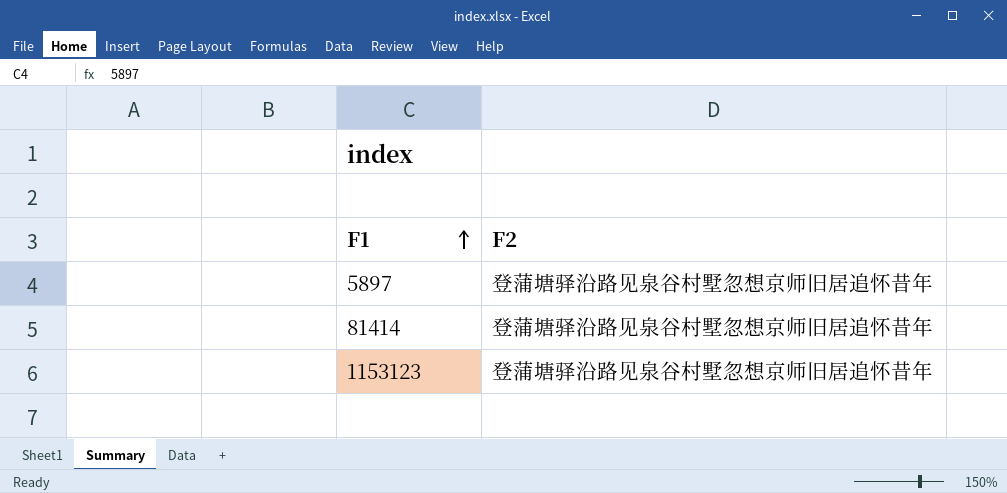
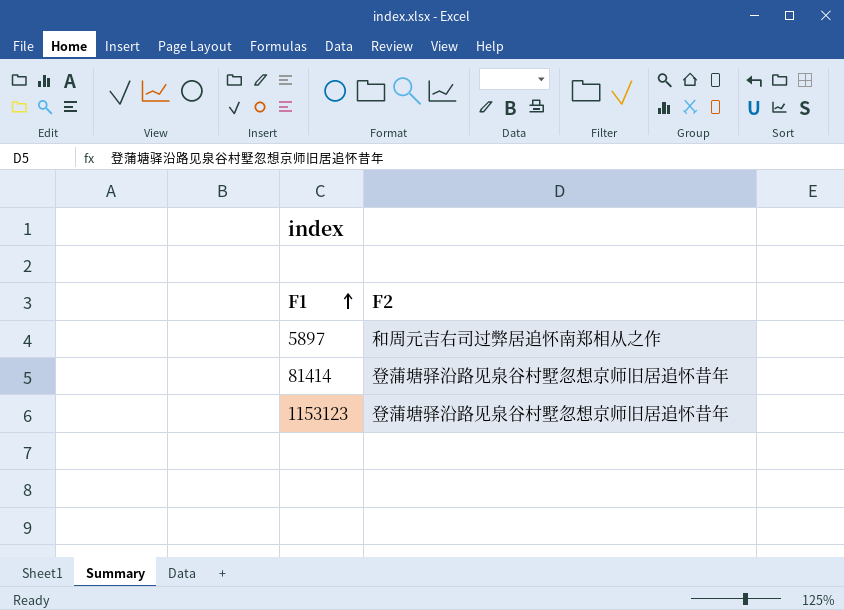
5897 | F2: 登蒲塘驿沿路见泉谷村墅忽想京师旧居追怀昔年 -> 和周元吉右司过弊居追怀南郑相从之作

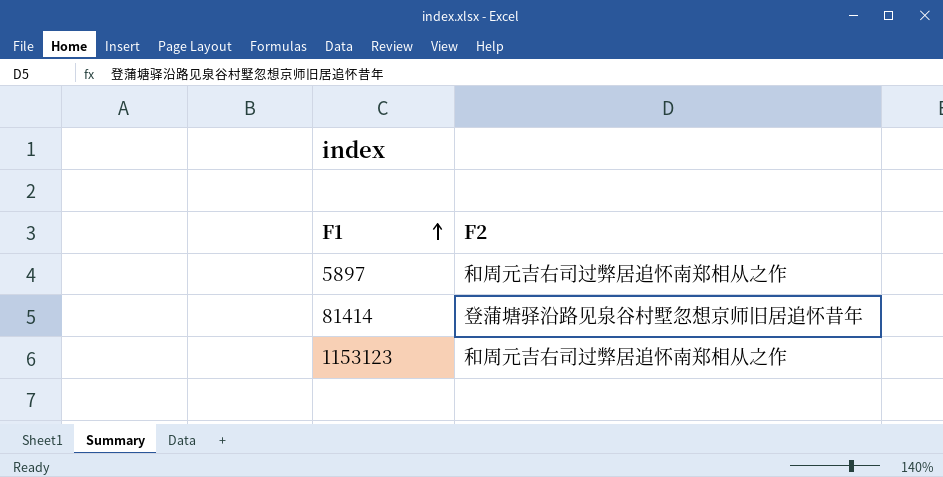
1153123 | F2: 登蒲塘驿沿路见泉谷村墅忽想京师旧居追怀昔年 -> 和周元吉右司过弊居追怀南郑相从之作

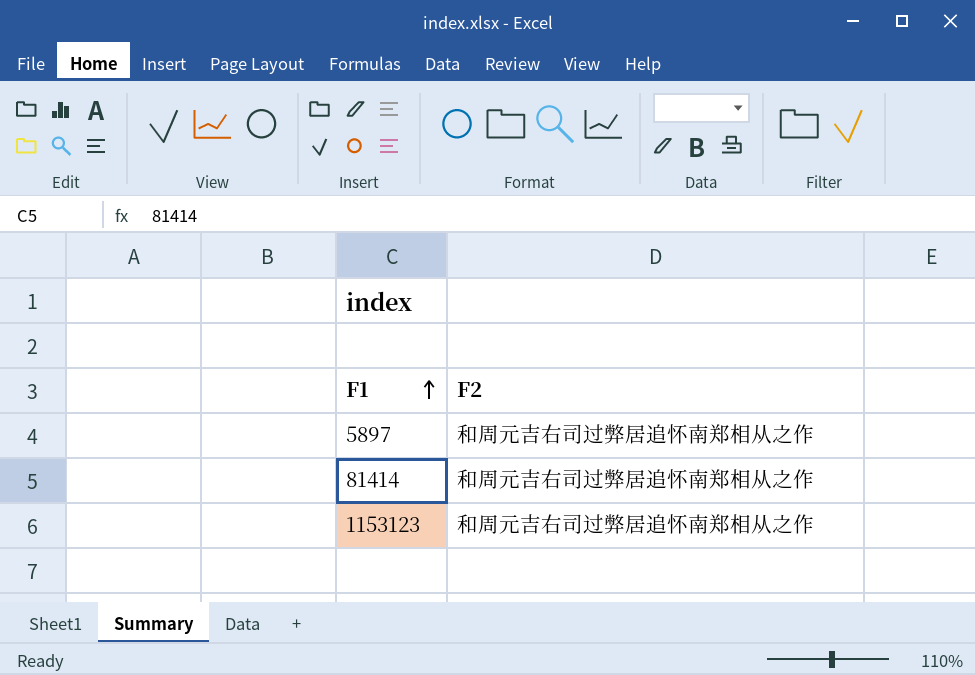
81414 | F2: 登蒲塘驿沿路见泉谷村墅忽想京师旧居追怀昔年 -> 和周元吉右司过弊居追怀南郑相从之作

